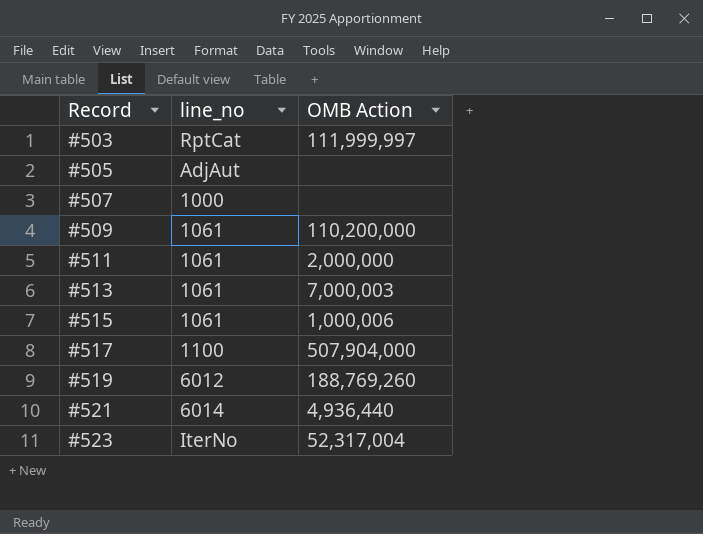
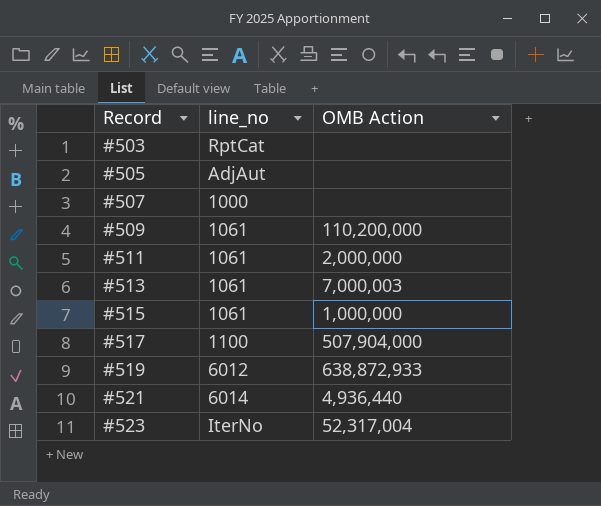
#503 | OMB Action: 111,999,997 -> none
#515 | OMB Action: 1,000,006 -> 1,000,000
#519 | OMB Action: 188,769,260 -> 638,872,933

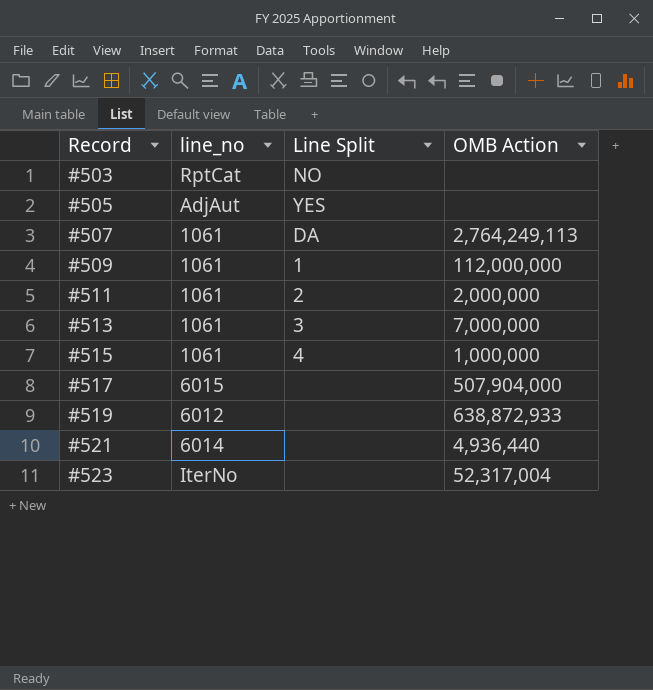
column Line Split | position: none -> 3
#507 | line_no: 1000 -> 1061
#507 | OMB Action: none -> 2,764,249,113
#509 | OMB Action: 110,200,000 -> 112,000,000
#513 | OMB Action: 7,000,003 -> 7,000,000
#517 | line_no: 1100 -> 6015

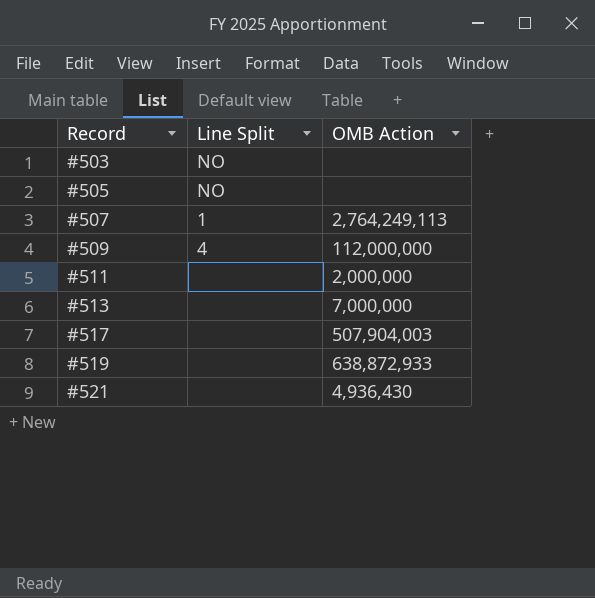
column line_no | position: 2 -> none
row #515: 1061 | 4 | 1,000,000 -> none
row #523: IterNo | none | 52,317,004 -> none
#505 | Line Split: YES -> NO
#507 | Line Split: DA -> 1
#509 | Line Split: 1 -> 4
#511 | Line Split: 2 -> none
#513 | Line Split: 3 -> none
#517 | OMB Action: 507,904,000 -> 507,904,003
#521 | OMB Action: 4,936,440 -> 4,936,430

